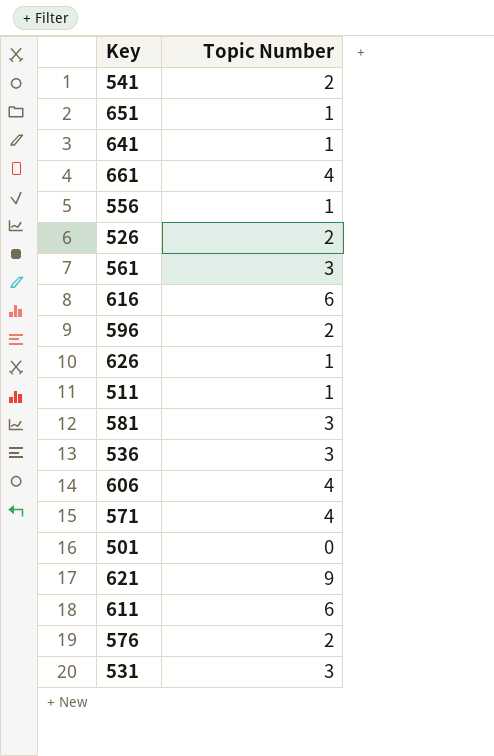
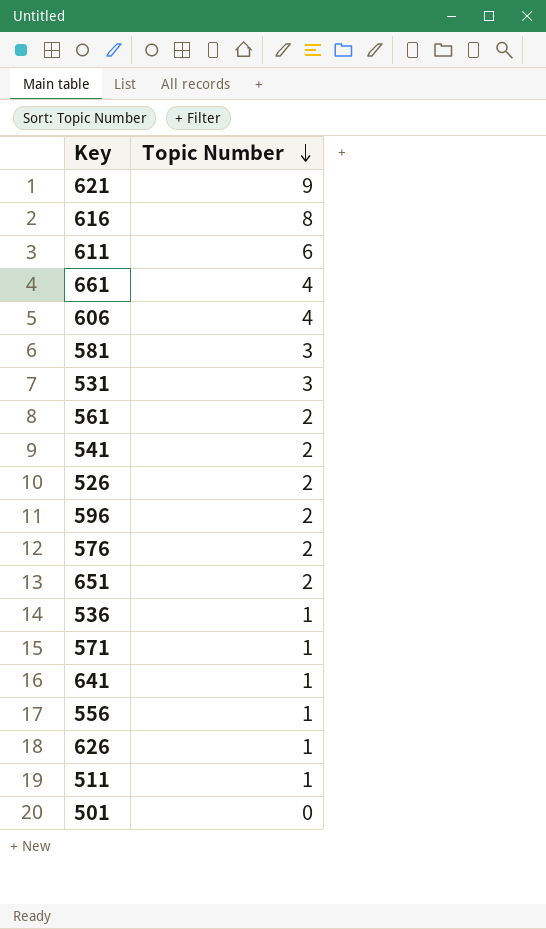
row order: none -> Topic Number descending
616 | Topic Number: 6 -> 8
561 | Topic Number: 3 -> 2
651 | Topic Number: 1 -> 2
536 | Topic Number: 3 -> 1
571 | Topic Number: 4 -> 1

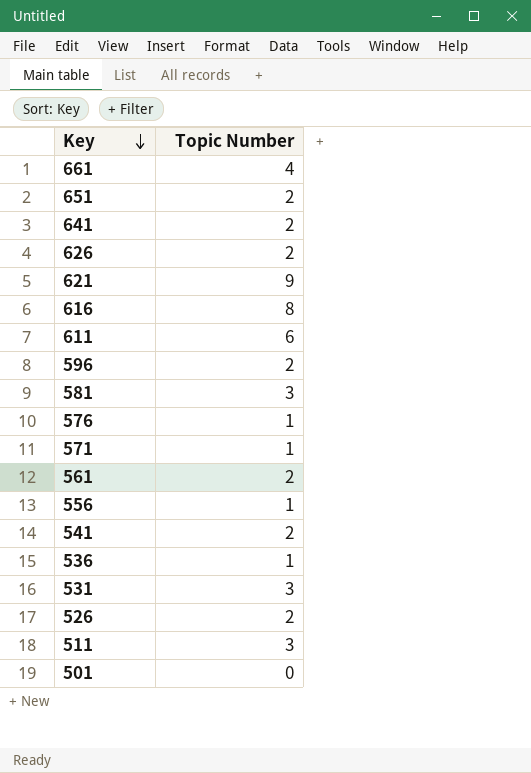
row order: Topic Number descending -> Key descending
row 606: 4 -> none
641 | Topic Number: 1 -> 2
626 | Topic Number: 1 -> 2
576 | Topic Number: 2 -> 1
511 | Topic Number: 1 -> 3

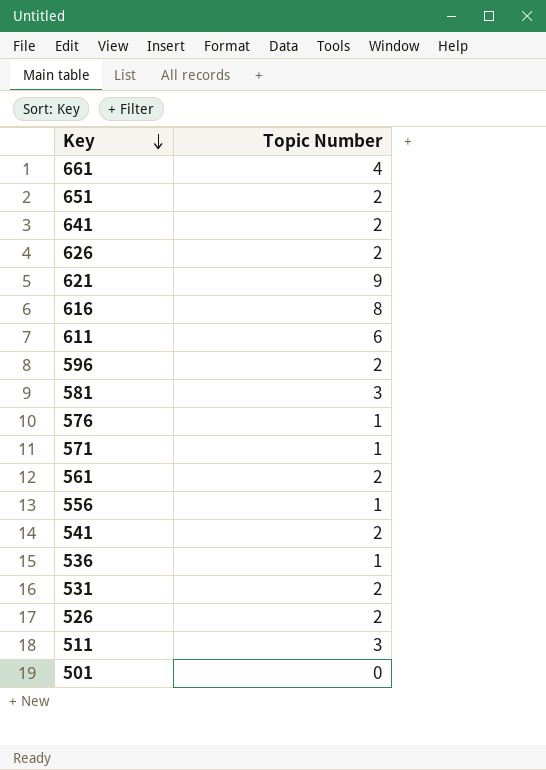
531 | Topic Number: 3 -> 2

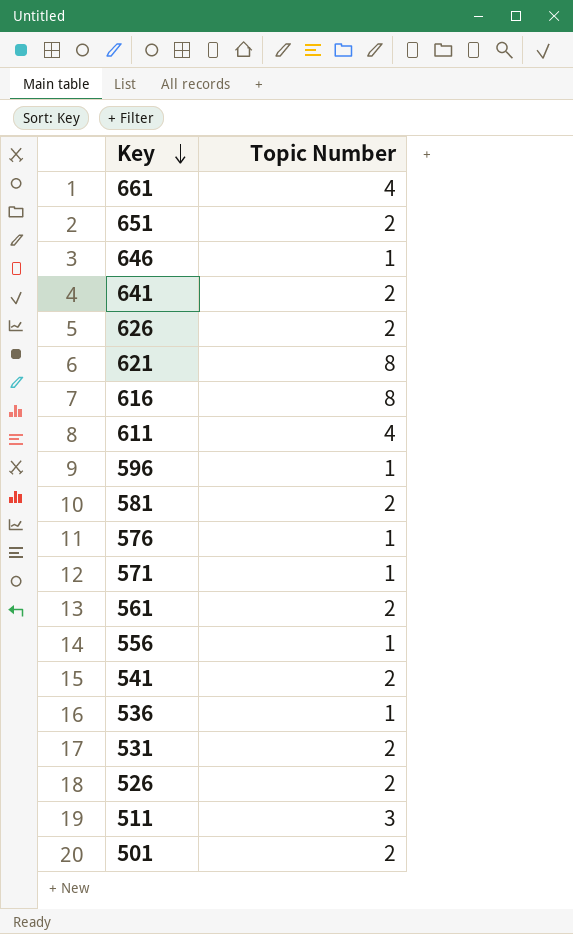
row 646: none -> 1
621 | Topic Number: 9 -> 8
611 | Topic Number: 6 -> 4
596 | Topic Number: 2 -> 1
581 | Topic Number: 3 -> 2
501 | Topic Number: 0 -> 2

